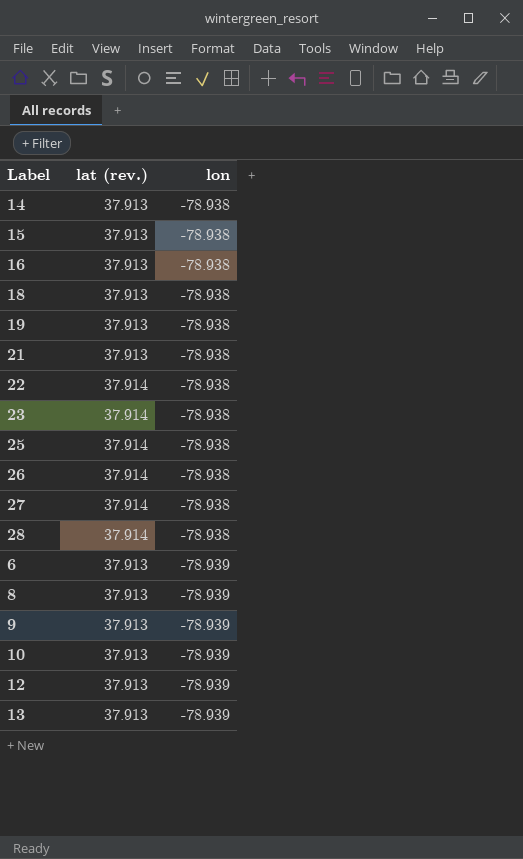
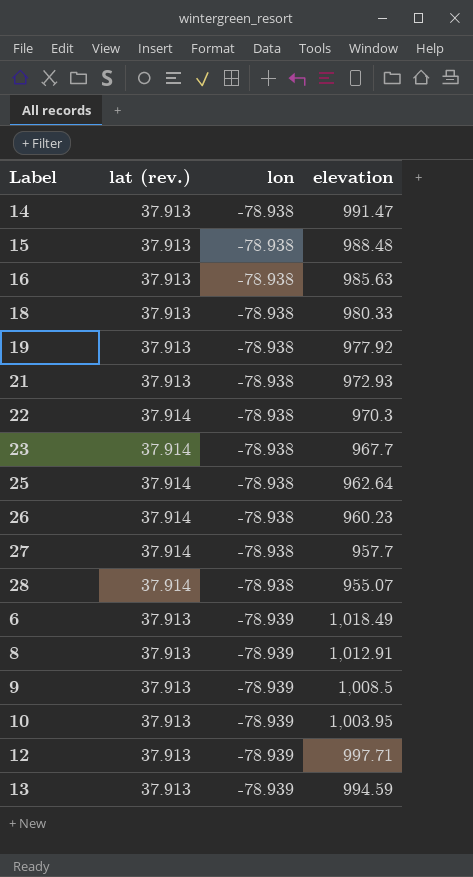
column elevation | position: none -> 4

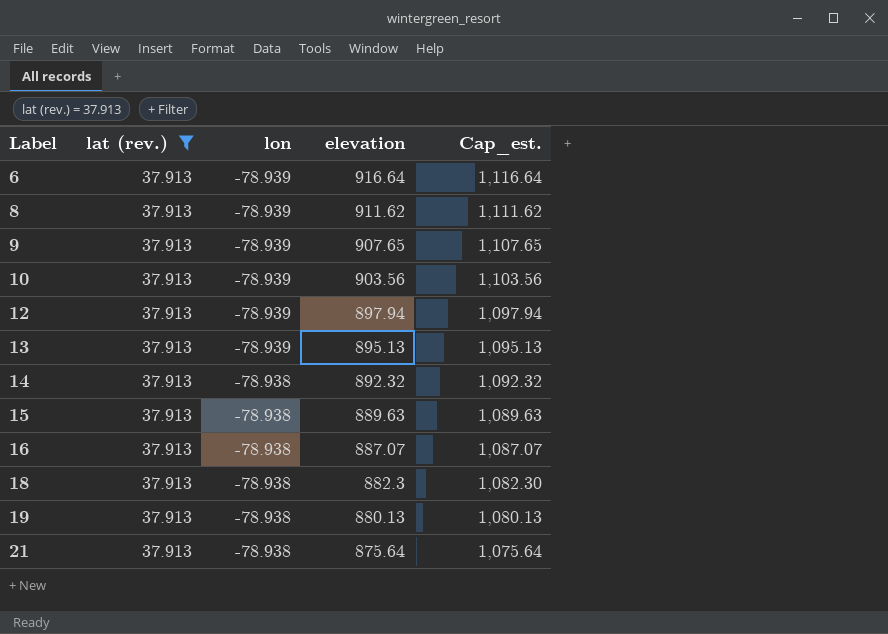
filter: none -> lat (rev.) = 37.913
row order: lon descending -> Label ascending
column Cap_est. | formula: none -> [elevation] + 200
6 | elevation: 1,018.49 -> 916.64
8 | elevation: 1,012.91 -> 911.62
9 | elevation: 1,008.5 -> 907.65
10 | elevation: 1,003.95 -> 903.56
12 | elevation: 997.71 -> 897.94
13 | elevation: 994.59 -> 895.13
14 | elevation: 991.47 -> 892.32
15 | elevation: 988.48 -> 889.63
16 | elevation: 985.63 -> 887.07
18 | elevation: 980.33 -> 882.3
19 | elevation: 977.92 -> 880.13
21 | elevation: 972.93 -> 875.64

